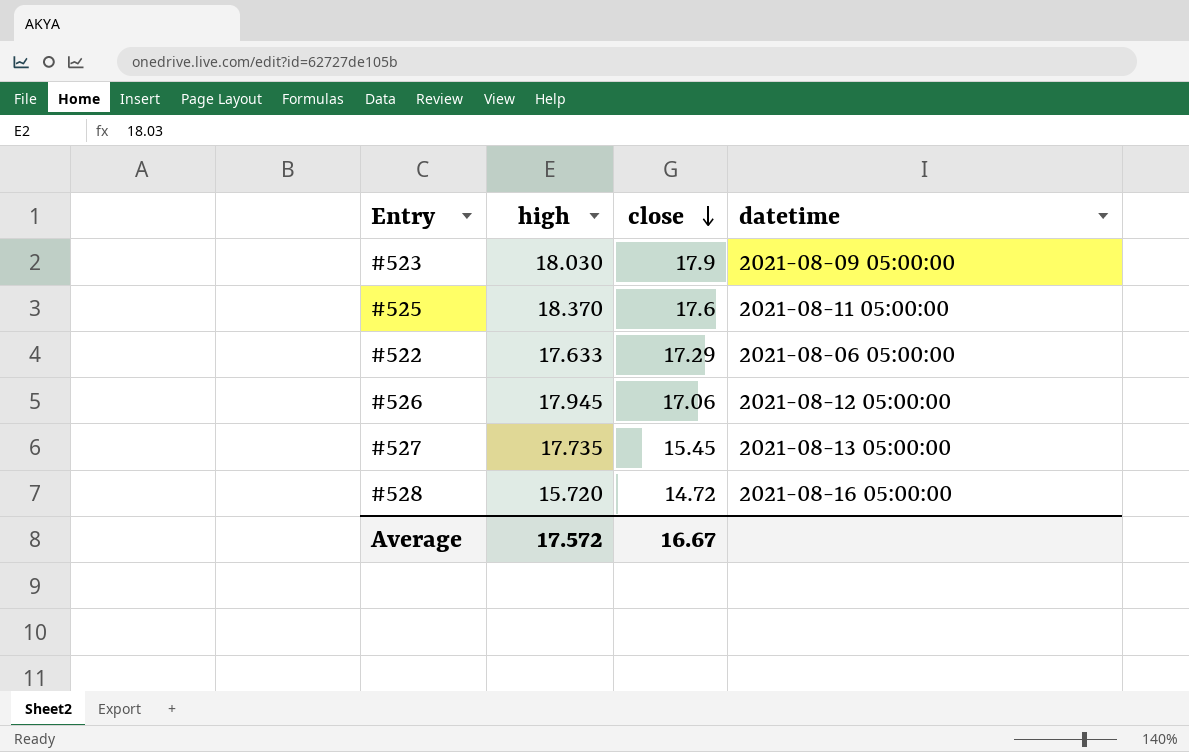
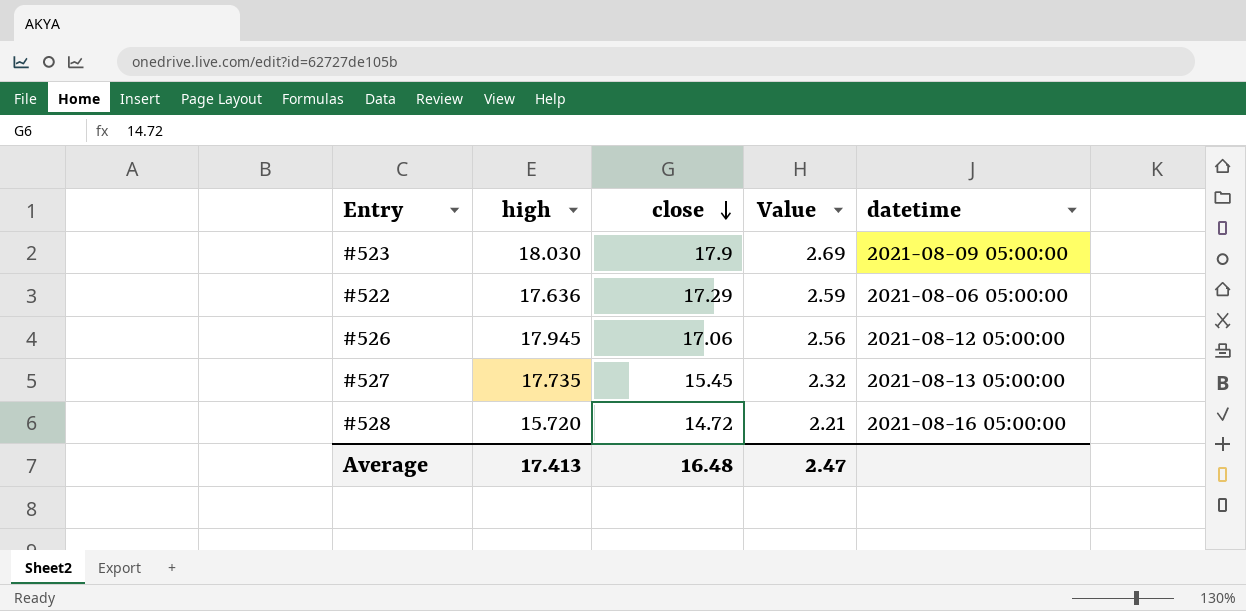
column Value | formula: none -> [close] * 0.15
row #525: 18.370 | 17.6 | 2021-08-11 05:00:00 -> none
#522 | high: 17.633 -> 17.636
Average | high: 17.572 -> 17.413
Average | close: 16.67 -> 16.48

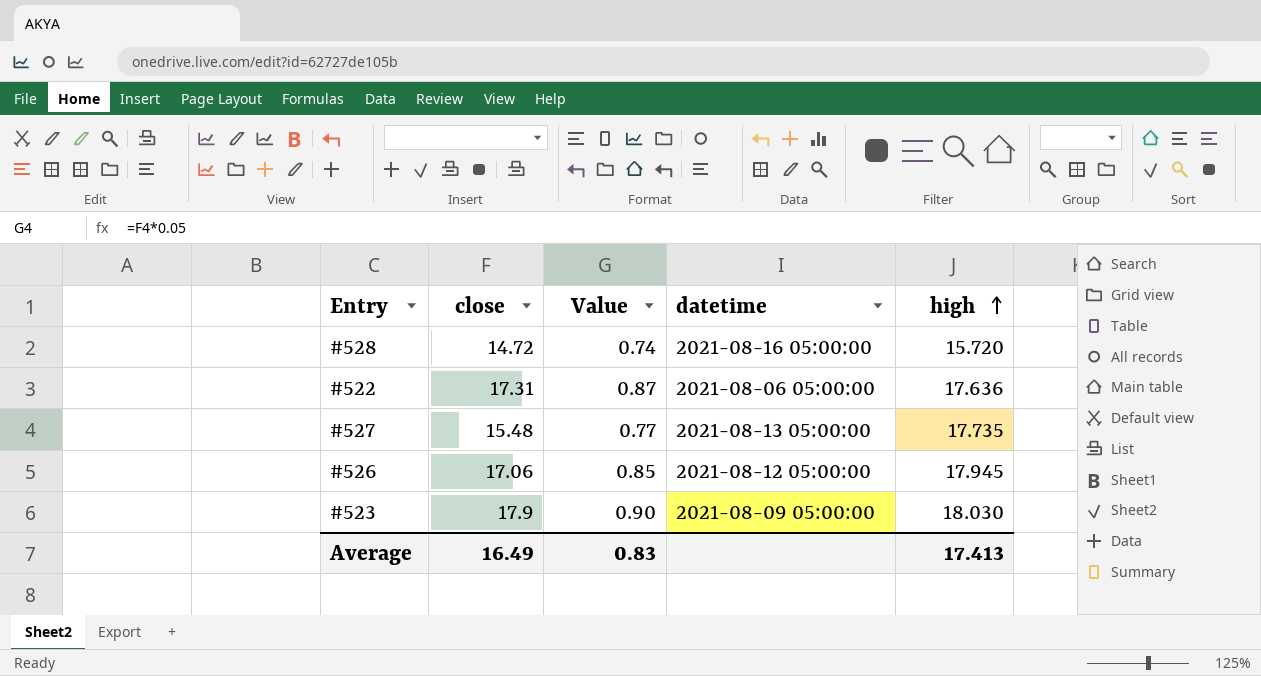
row order: close descending -> high ascending
column Value | formula: [close] * 0.15 -> [close] * 0.05
column high | position: 2 -> 5
#522 | close: 17.29 -> 17.31
#527 | close: 15.45 -> 15.48
Average | close: 16.48 -> 16.49
Average | Value: 2.47 -> 0.83

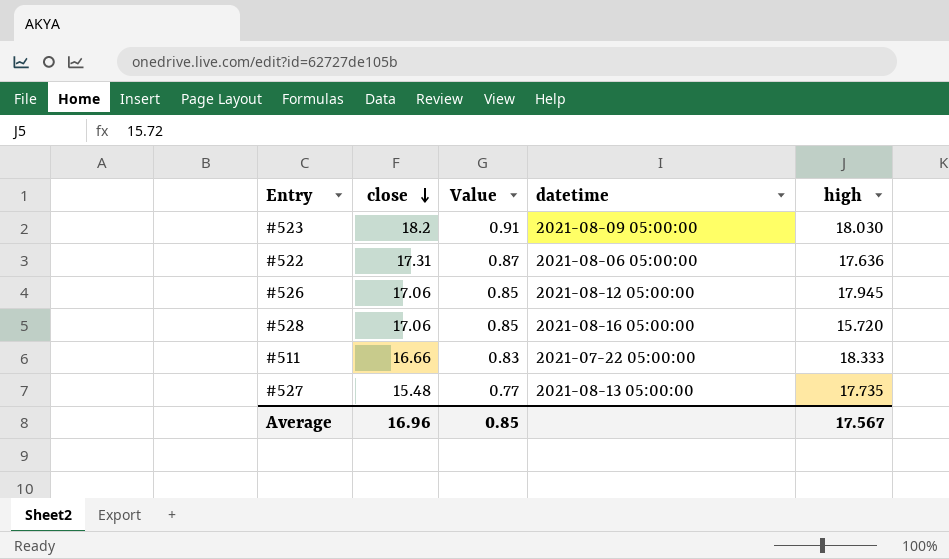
row order: high ascending -> close descending
#523 | close: 17.9 -> 18.2
#523 | Value: 0.90 -> 0.91
#528 | close: 14.72 -> 17.06
#528 | Value: 0.74 -> 0.85
row #511: none -> 16.66 | 0.83 | 2021-07-22 05:00:00 | 18.333
Average | close: 16.49 -> 16.96
Average | Value: 0.83 -> 0.85
Average | high: 17.413 -> 17.567

